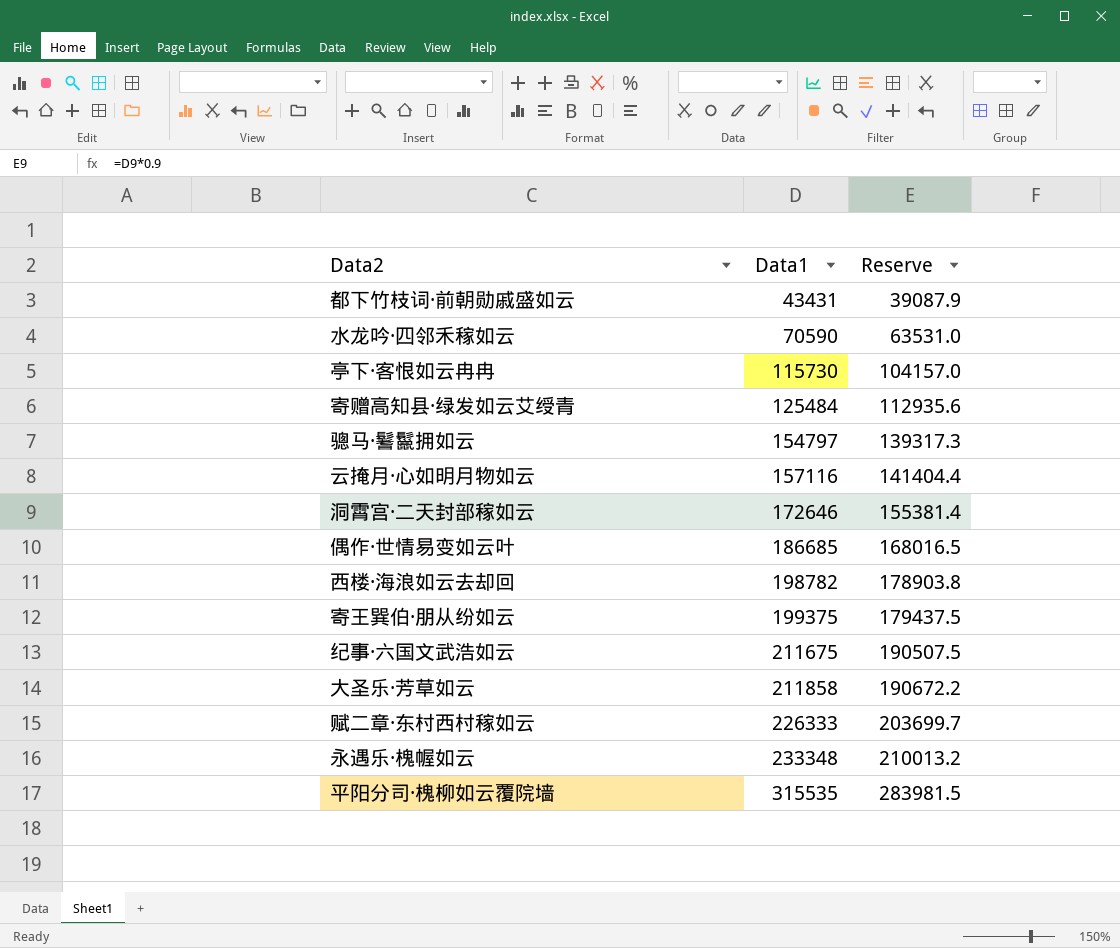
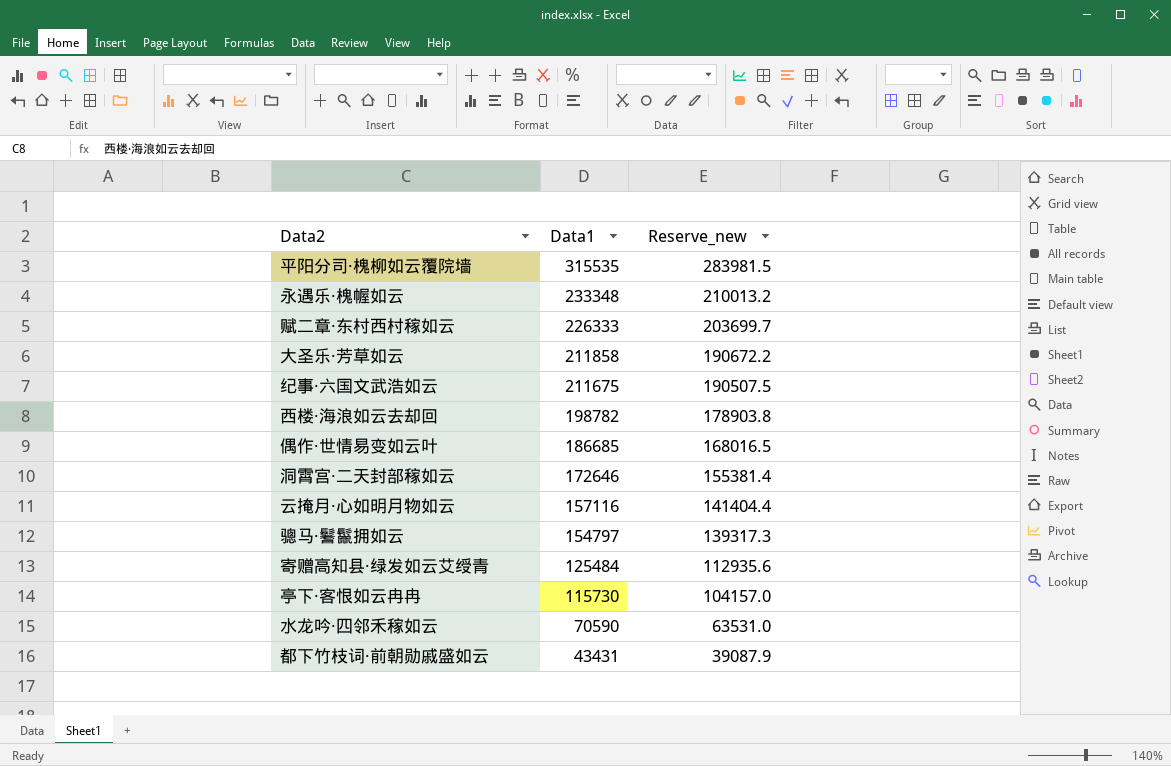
row order: Data1 ascending -> Data1 descending
column name: Reserve -> Reserve_new
row 寄王巽伯·朋从纷如云: 199375 | 179437.5 -> none

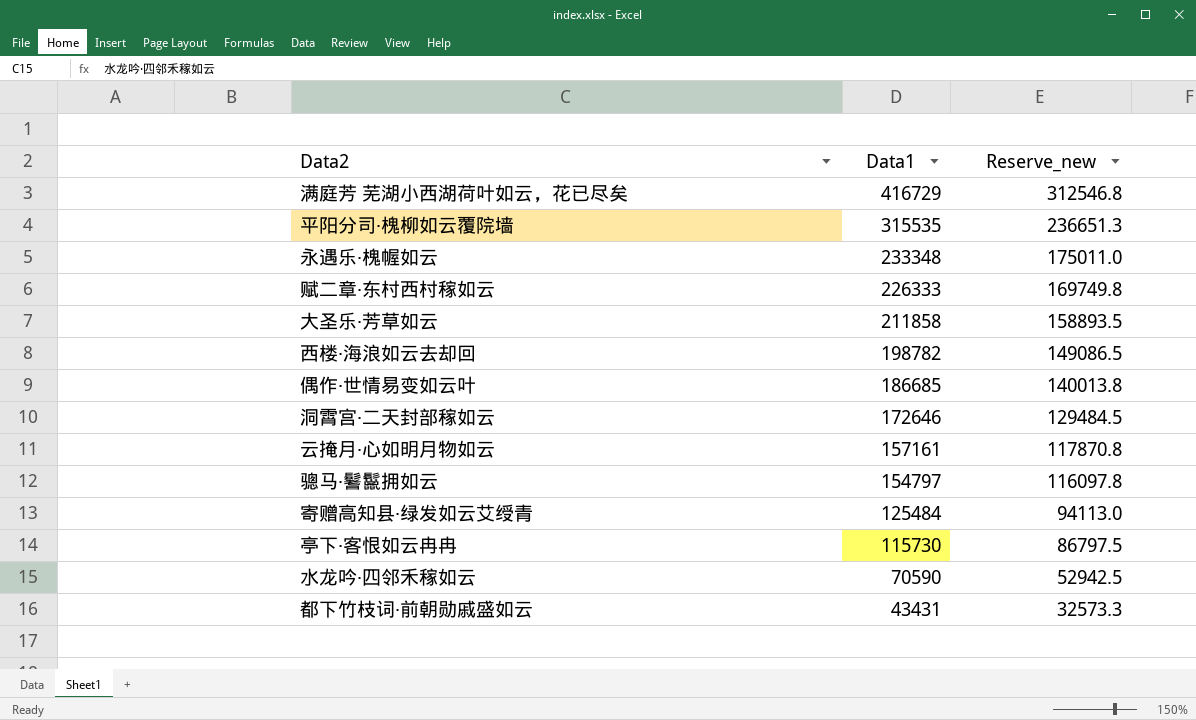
column Reserve_new | formula: [Data1] * 0.9 -> [Data1] * 0.75
row 纪事·六国文武浩如云: 211675 | 190507.5 -> none
row 满庭芳 芜湖小西湖荷叶如云，花已尽矣: none -> 416729 | 312546.8
云掩月·心如明月物如云 | Data1: 157116 -> 157161

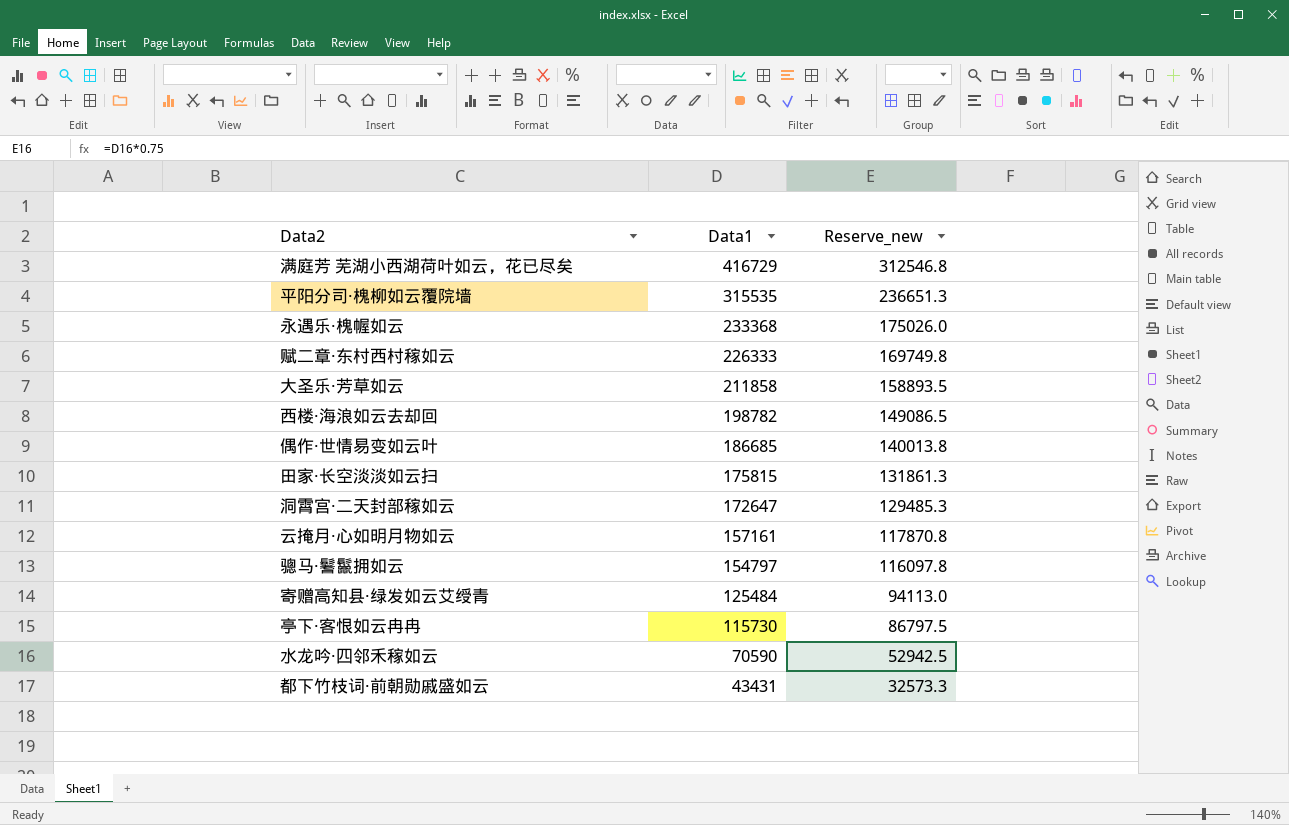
永遇乐·槐幄如云 | Data1: 233348 -> 233368
永遇乐·槐幄如云 | Reserve_new: 175011.0 -> 175026.0
row 田家·长空淡淡如云扫: none -> 175815 | 131861.3
洞霄宫·二天封部稼如云 | Data1: 172646 -> 172647
洞霄宫·二天封部稼如云 | Reserve_new: 129484.5 -> 129485.3

